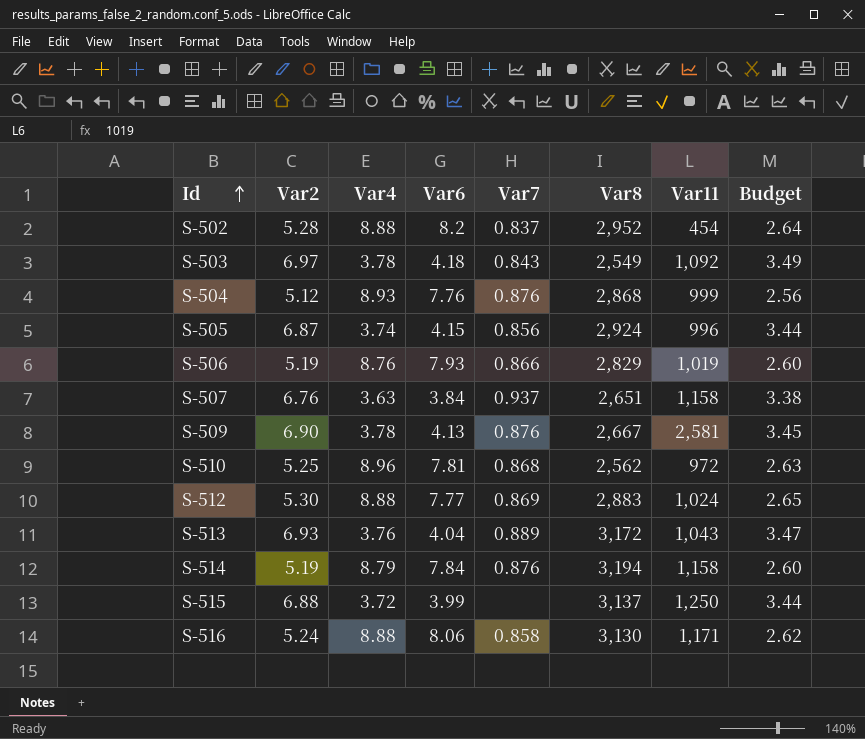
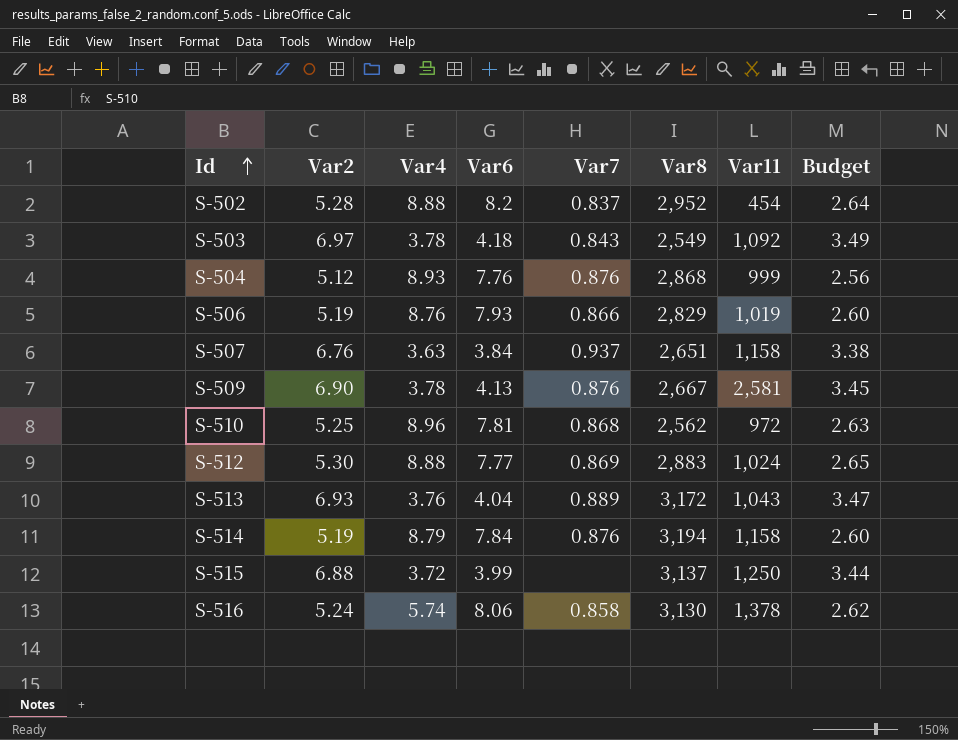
row S-505: 6.87 | 3.74 | 4.15 | 0.856 | 2,924 | 996 | 3.44 -> none
S-516 | Var4: 8.88 -> 5.74
S-516 | Var11: 1,171 -> 1,378

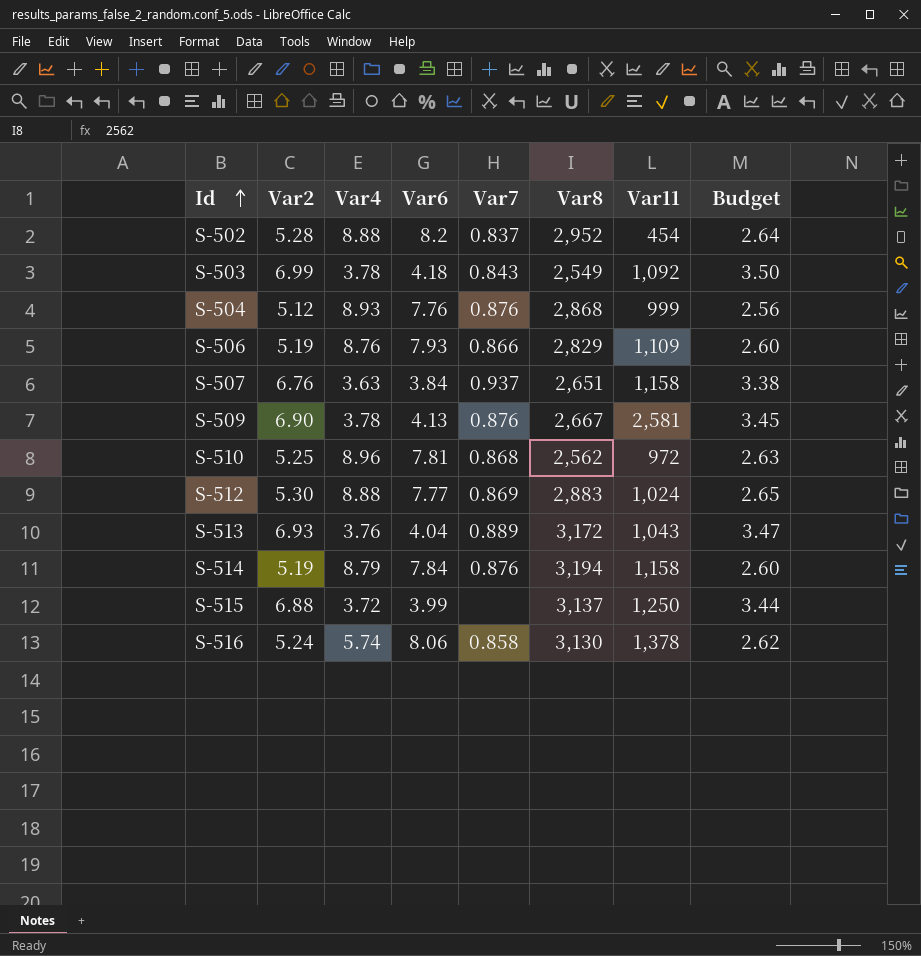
S-503 | Var2: 6.97 -> 6.99
S-503 | Budget: 3.49 -> 3.50
S-506 | Var11: 1,019 -> 1,109

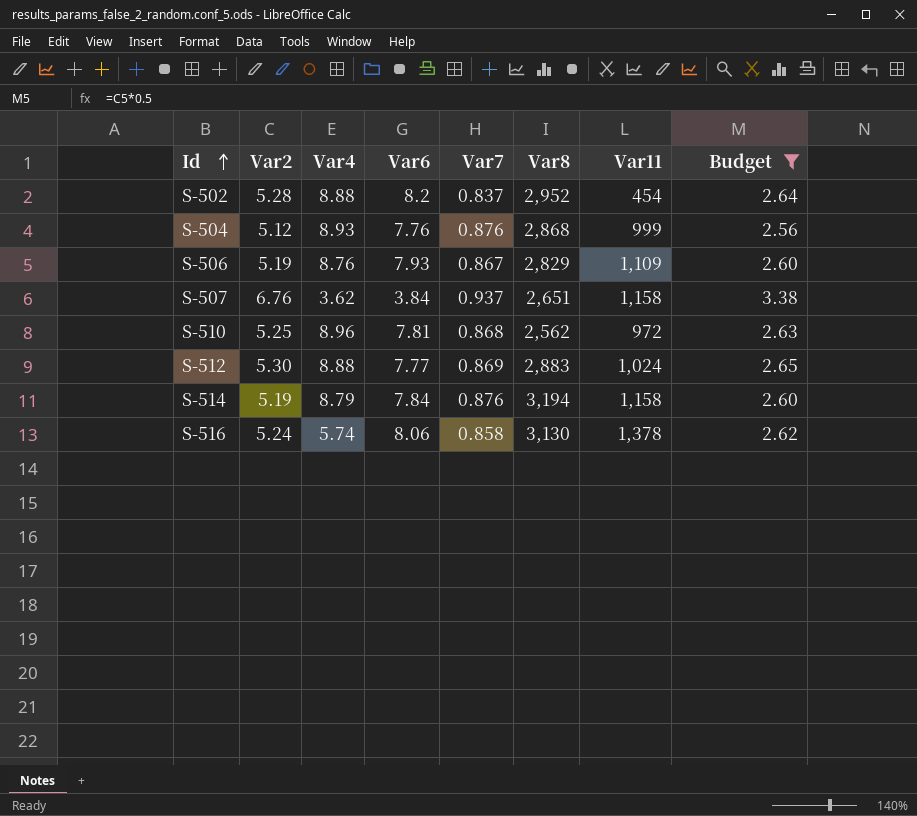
filter: none -> Budget <= 3.38
S-506 | Var7: 0.866 -> 0.867
S-507 | Var4: 3.63 -> 3.62

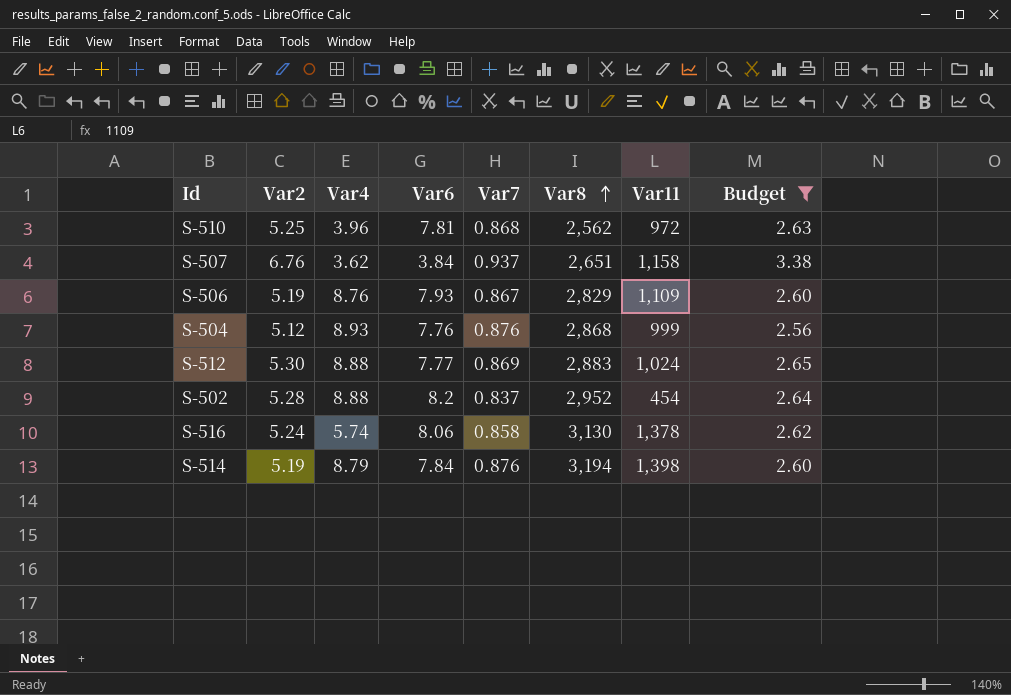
row order: Id ascending -> Var8 ascending
S-510 | Var4: 8.96 -> 3.96
S-514 | Var11: 1,158 -> 1,398

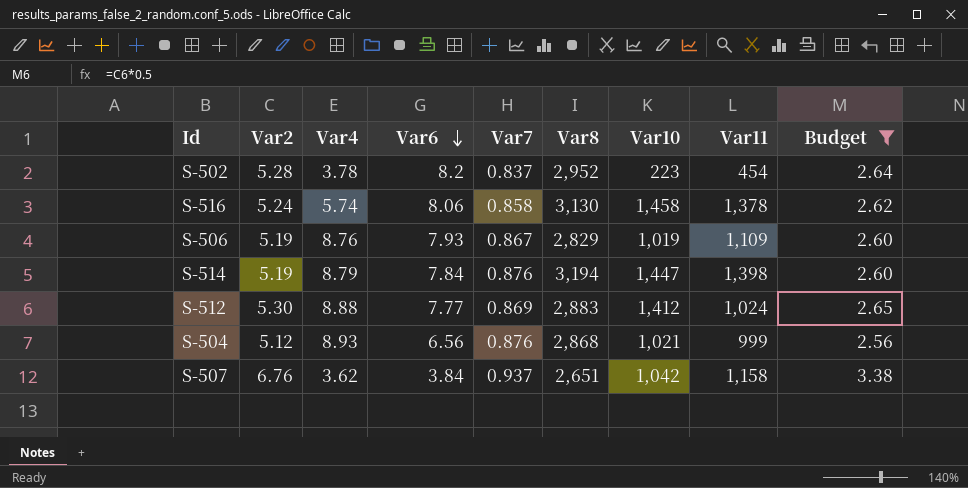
row order: Var8 ascending -> Var6 descending
column Var10 | position: none -> 7
row S-510: 5.25 | 3.96 | 7.81 | 0.868 | 2,562 | 972 | 2.63 -> none
S-502 | Var4: 8.88 -> 3.78
S-504 | Var6: 7.76 -> 6.56

